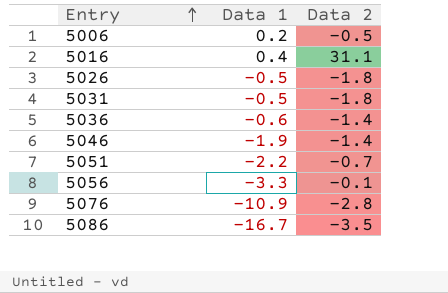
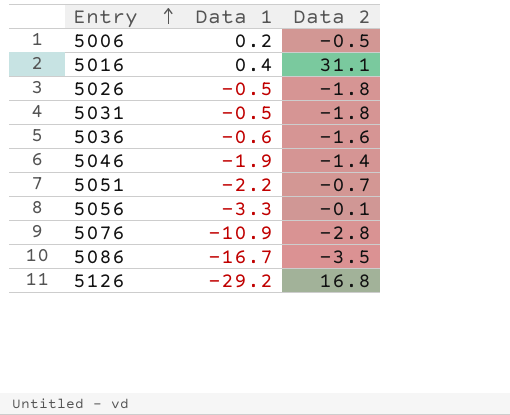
5036 | Data 2: -1.4 -> -1.6
row 5126: none -> -29.2 | 16.8

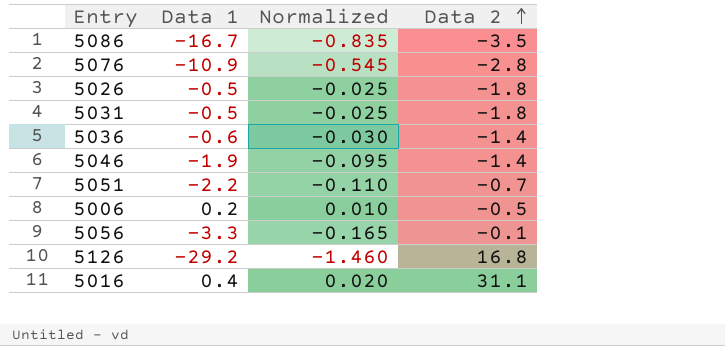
row order: Entry ascending -> Data 2 ascending
column Normalized | formula: none -> [Data 1] * 0.05
5036 | Data 2: -1.6 -> -1.4

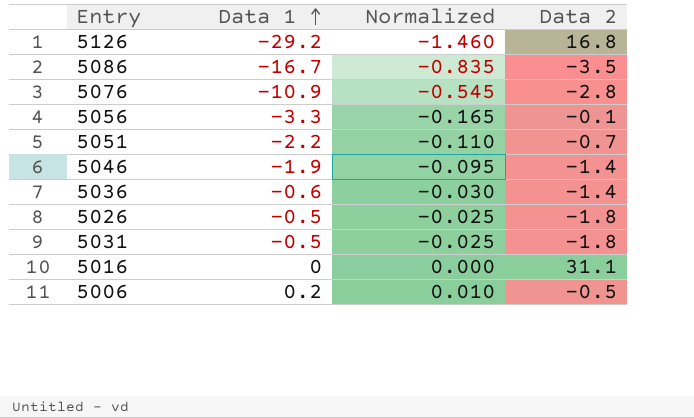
row order: Data 2 ascending -> Data 1 ascending
5016 | Data 1: 0.4 -> 0
5016 | Normalized: 0.020 -> 0.000

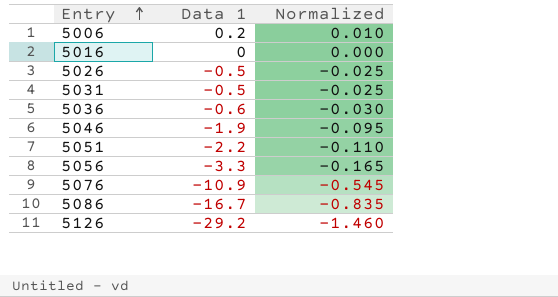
row order: Data 1 ascending -> Entry ascending
column Data 2 | position: 4 -> none

